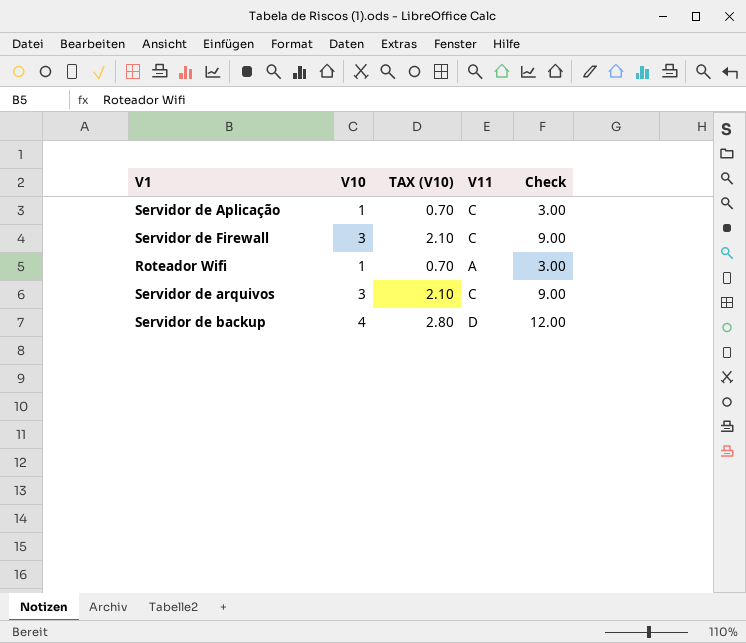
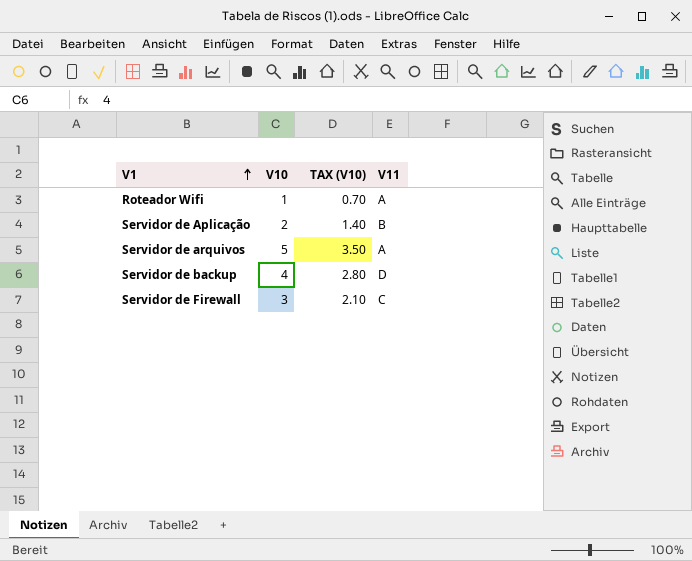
row order: none -> V1 ascending
column Check | formula: [V10] * 3 -> none
Servidor de Aplicação | V10: 1 -> 2
Servidor de Aplicação | TAX (V10): 0.70 -> 1.40
Servidor de Aplicação | V11: C -> B
Servidor de arquivos | V10: 3 -> 5
Servidor de arquivos | TAX (V10): 2.10 -> 3.50
Servidor de arquivos | V11: C -> A

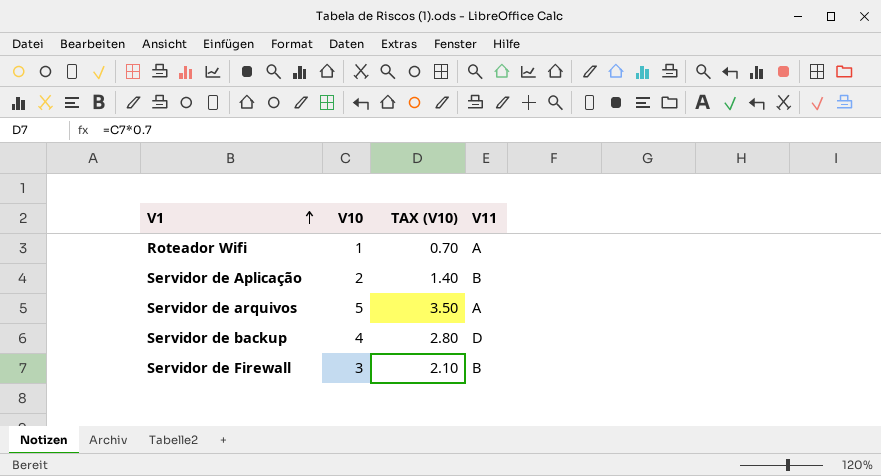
Servidor de Firewall | V11: C -> B

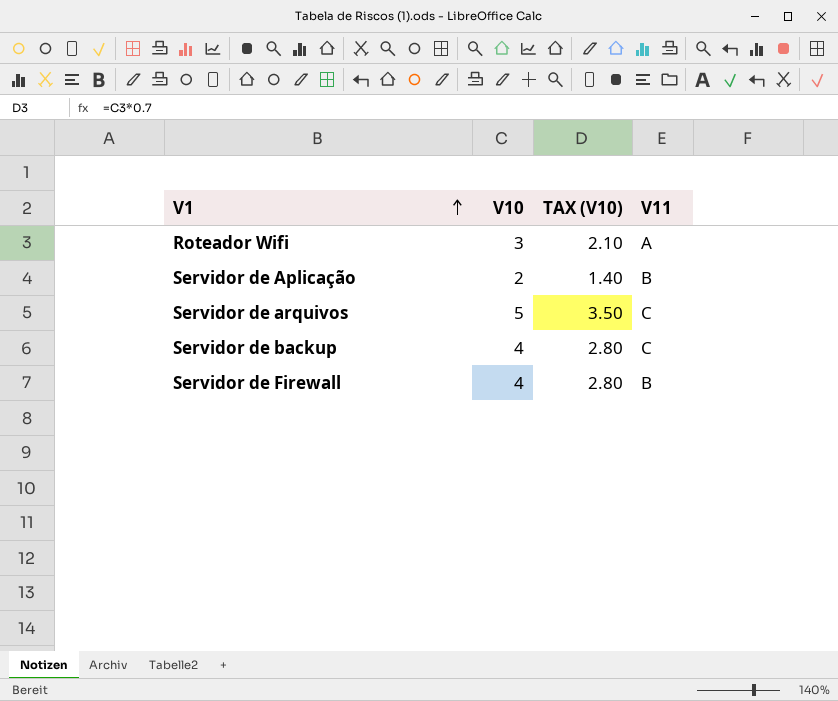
Roteador Wifi | V10: 1 -> 3
Roteador Wifi | TAX (V10): 0.70 -> 2.10
Servidor de arquivos | V11: A -> C
Servidor de backup | V11: D -> C
Servidor de Firewall | V10: 3 -> 4
Servidor de Firewall | TAX (V10): 2.10 -> 2.80

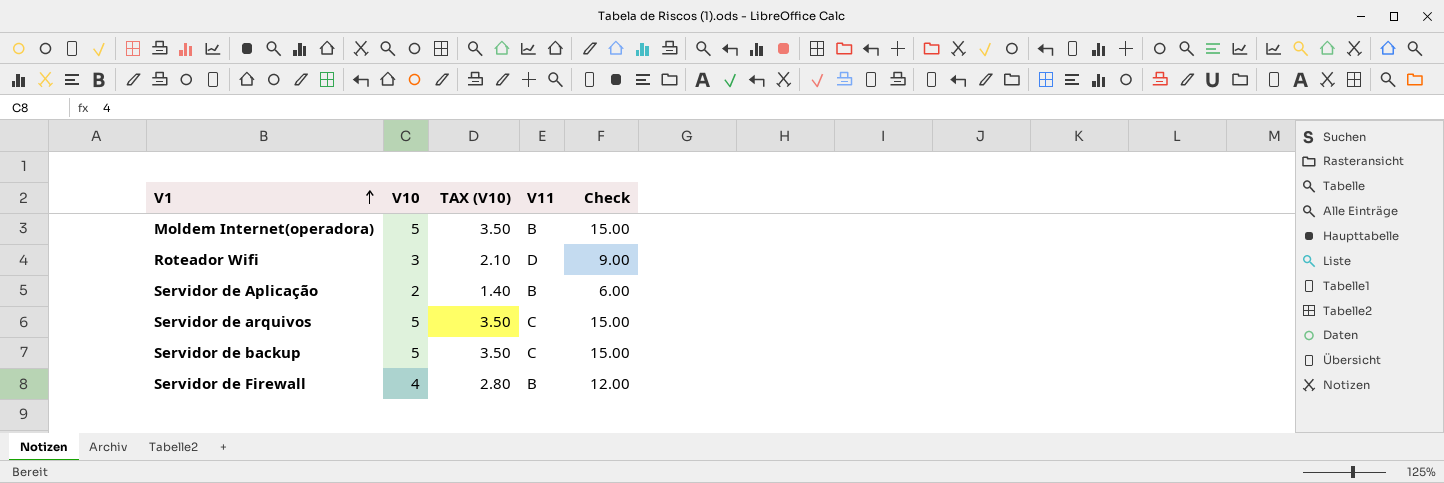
column Check | formula: none -> [V10] * 3
row Moldem Internet(operadora): none -> 5 | 3.50 | B | 15.00
Roteador Wifi | V11: A -> D
Servidor de backup | V10: 4 -> 5
Servidor de backup | TAX (V10): 2.80 -> 3.50

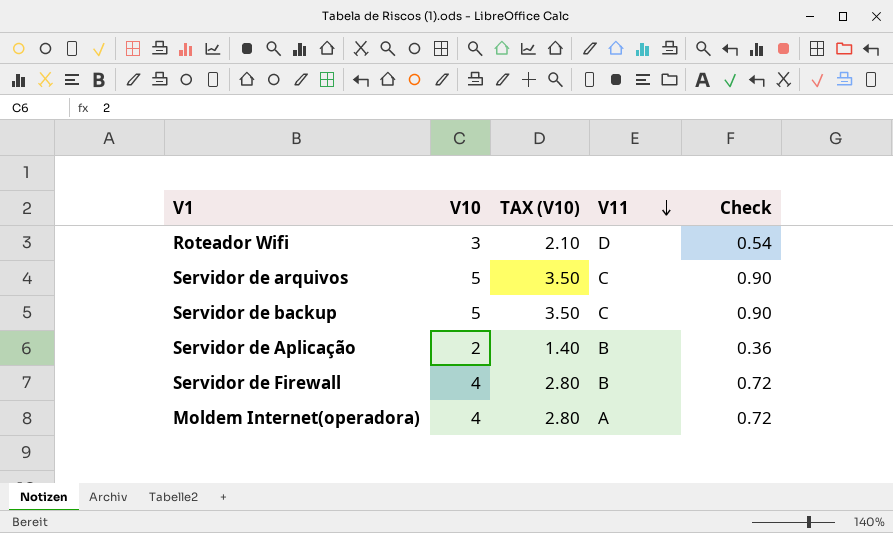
row order: V1 ascending -> V11 descending
column Check | formula: [V10] * 3 -> [V10] * 0.18
Moldem Internet(operadora) | V10: 5 -> 4
Moldem Internet(operadora) | TAX (V10): 3.50 -> 2.80
Moldem Internet(operadora) | V11: B -> A

